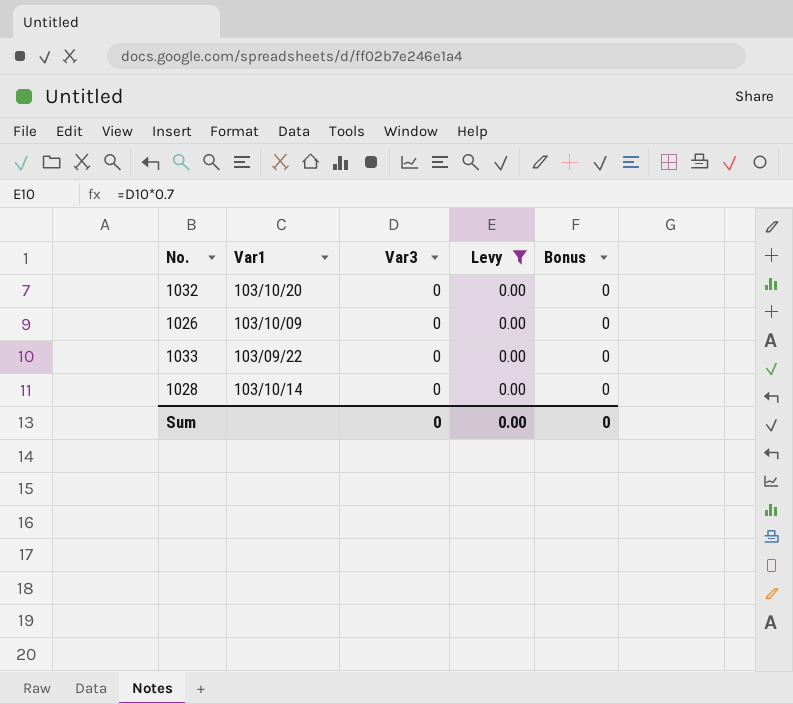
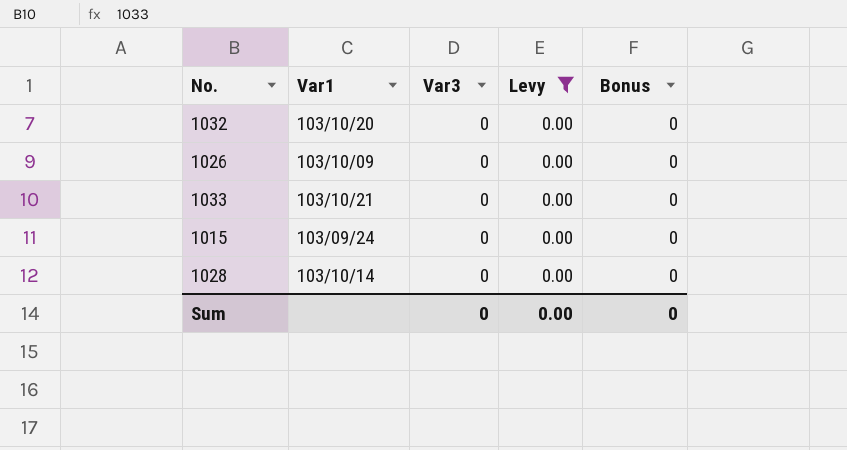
1033 | Var1: 103/09/22 -> 103/10/21
row 1015: none -> 103/09/24 | 0 | 0.00 | 0

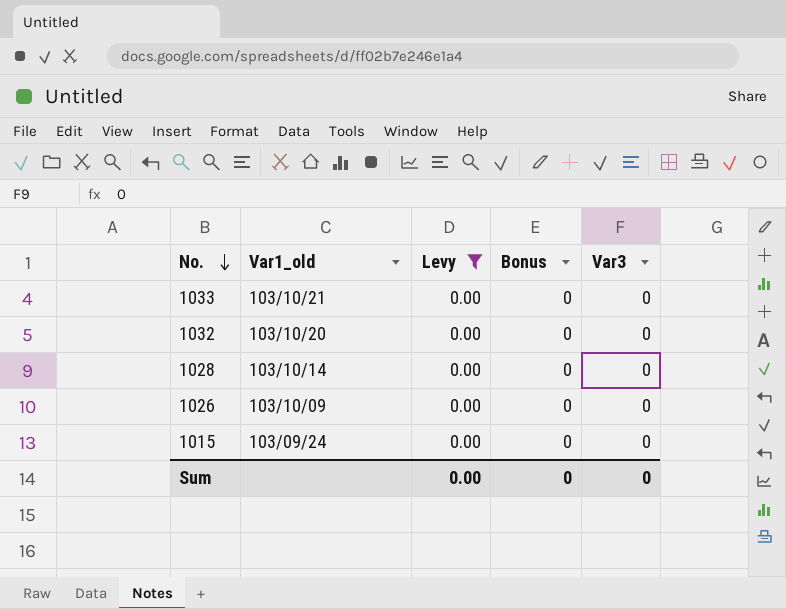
row order: none -> No. descending
column name: Var1 -> Var1_old
column Var3 | position: 3 -> 5

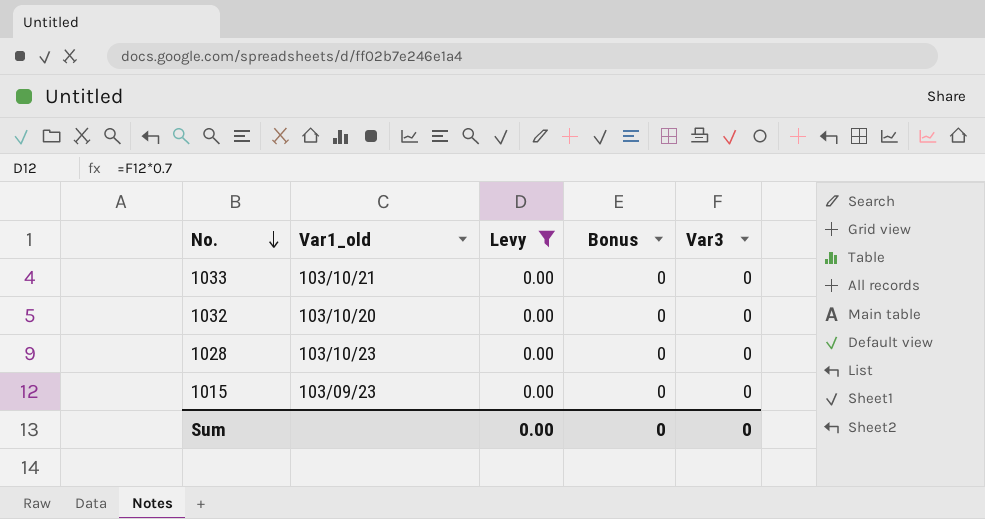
row 1026: 103/10/09 | 0.00 | 0 | 0 -> none
1028 | Var1_old: 103/10/14 -> 103/10/23
1015 | Var1_old: 103/09/24 -> 103/09/23

